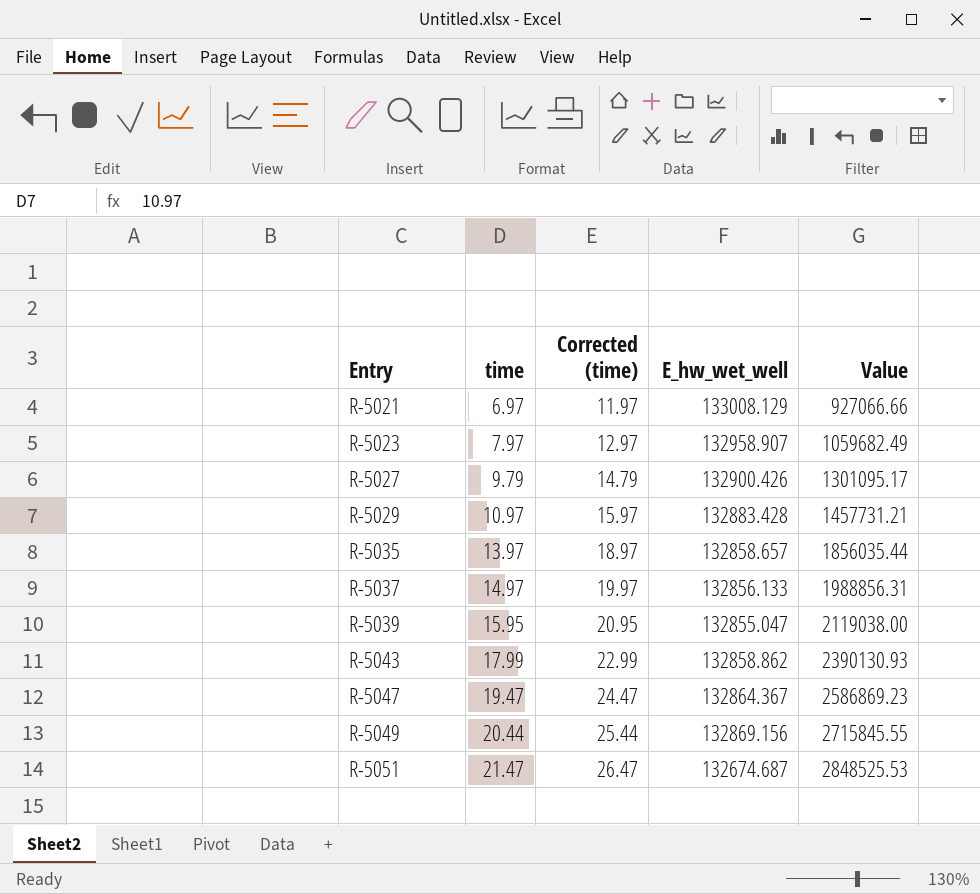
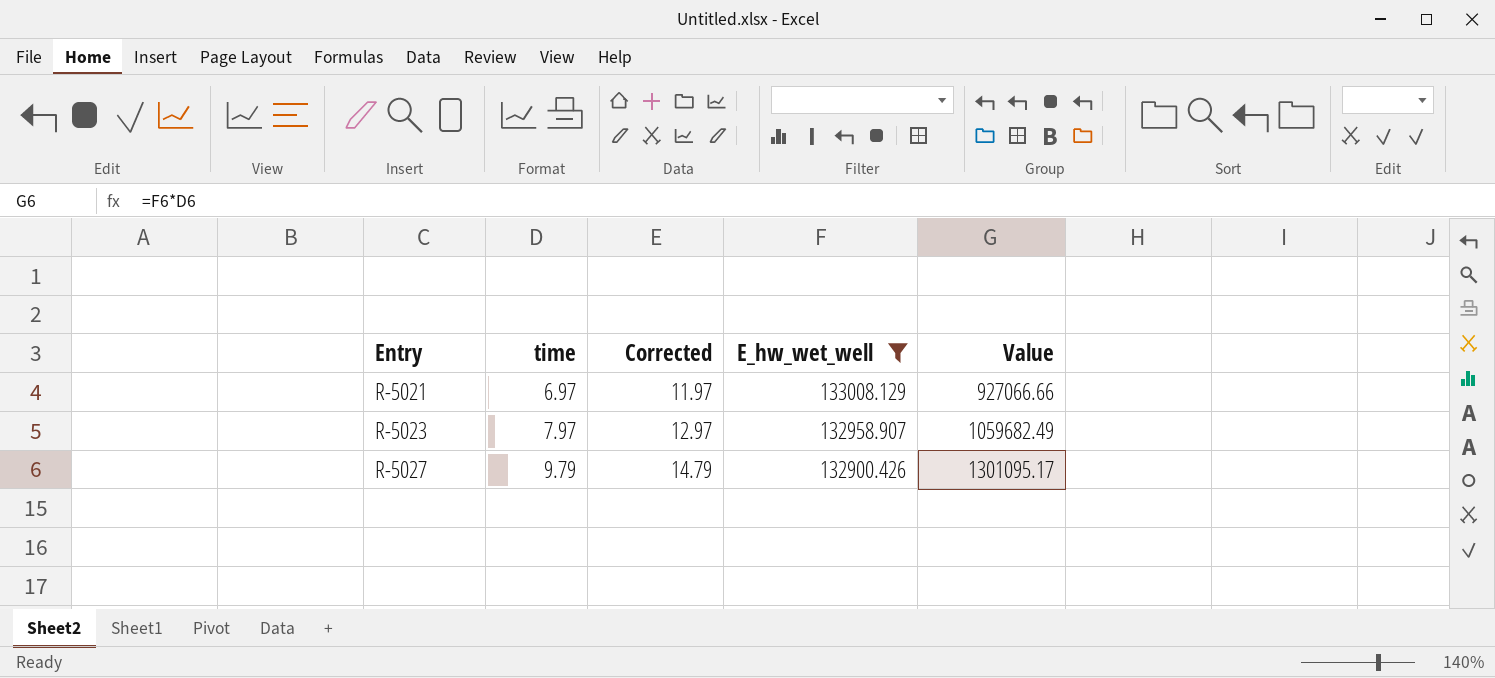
filter: none -> E_hw_wet_well >= 132900.426
column name: Corrected (time) -> Corrected

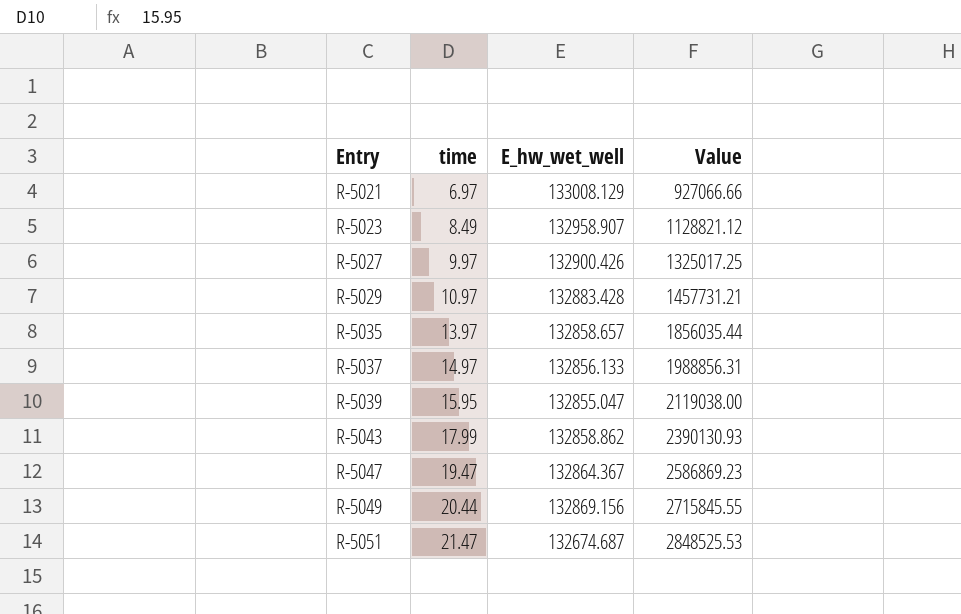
filter: E_hw_wet_well >= 132900.426 -> none
column Corrected | formula: [time] + 5 -> none
R-5023 | time: 7.97 -> 8.49
R-5023 | Value: 1059682.49 -> 1128821.12
R-5027 | time: 9.79 -> 9.97
R-5027 | Value: 1301095.17 -> 1325017.25

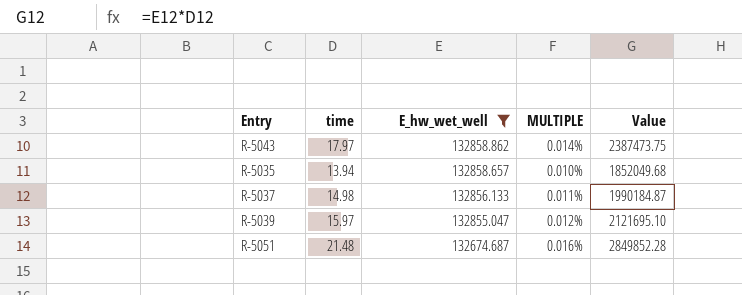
filter: none -> E_hw_wet_well <= 132858.862
row order: Entry ascending -> E_hw_wet_well descending
column MULTIPLE | formula: none -> [time] / [E_hw_wet_well]
R-5043 | time: 17.99 -> 17.97
R-5043 | Value: 2390130.93 -> 2387473.75
R-5035 | time: 13.97 -> 13.94
R-5035 | Value: 1856035.44 -> 1852049.68
R-5037 | time: 14.97 -> 14.98
R-5037 | Value: 1988856.31 -> 1990184.87
R-5039 | time: 15.95 -> 15.97
R-5039 | Value: 2119038.00 -> 2121695.10
R-5051 | time: 21.47 -> 21.48
R-5051 | Value: 2848525.53 -> 2849852.28

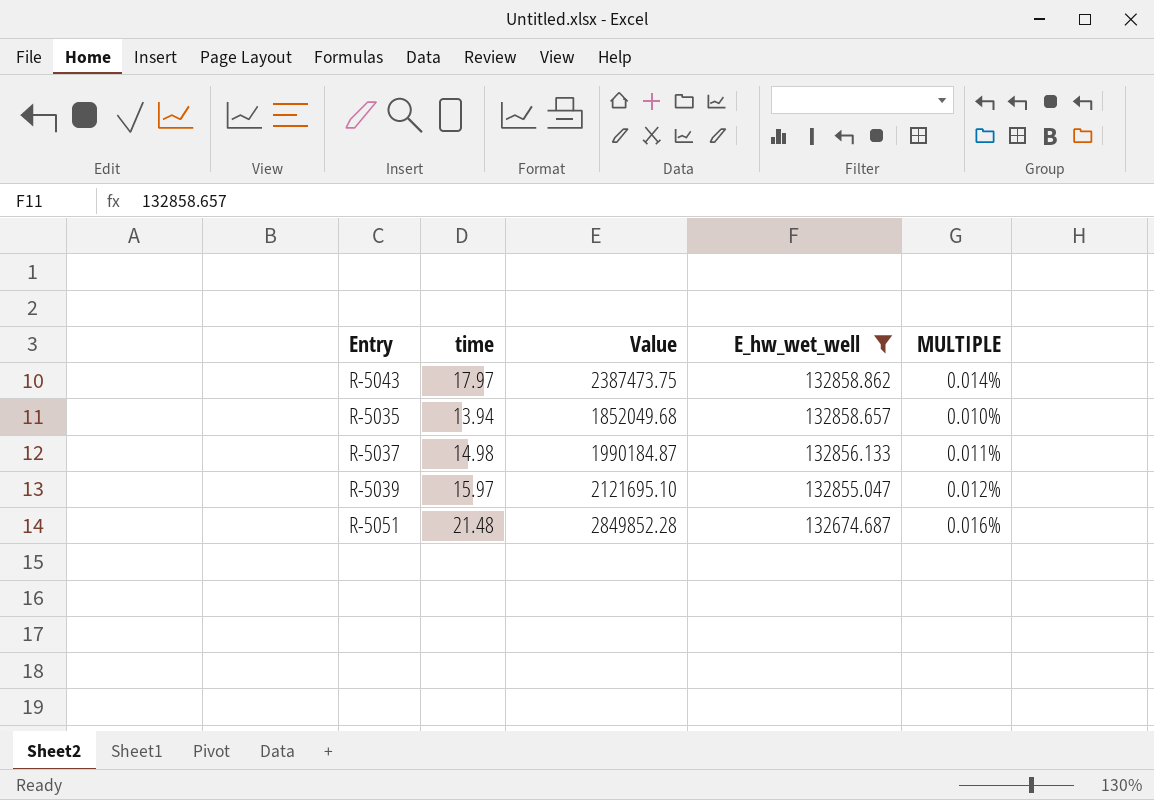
column Value | position: 5 -> 3

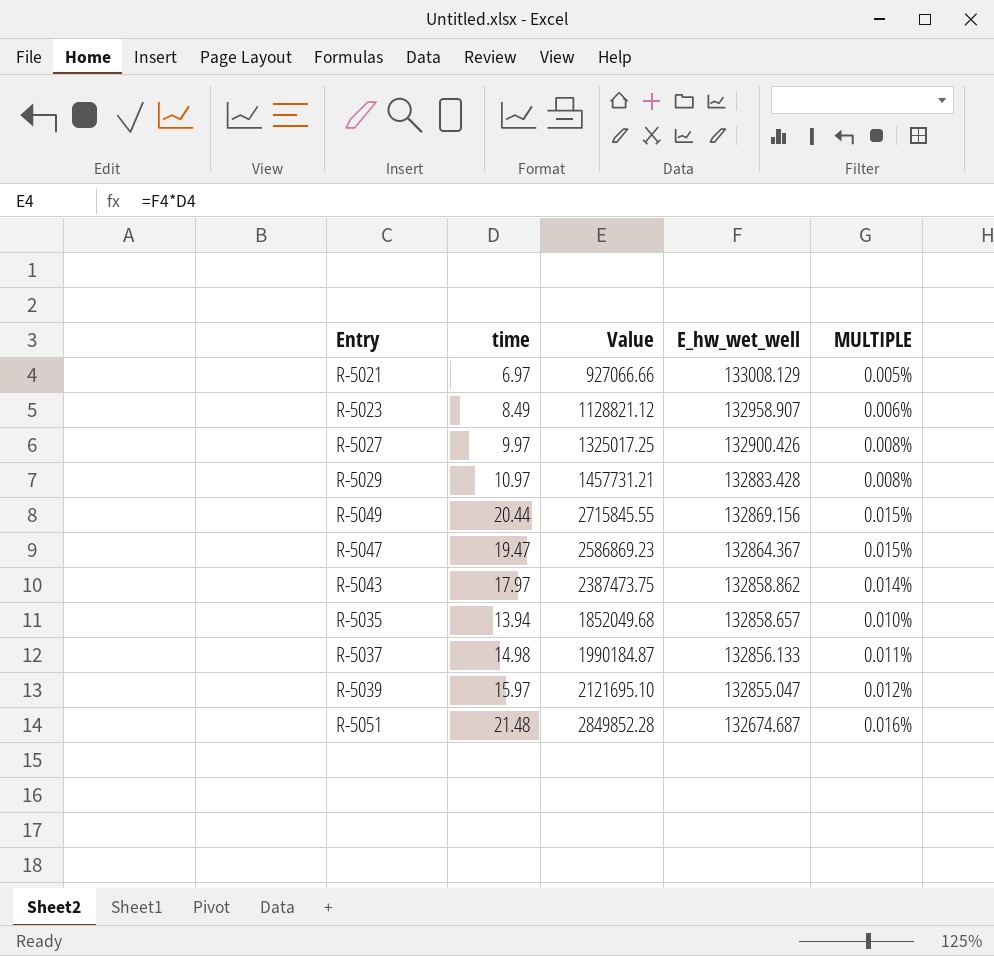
filter: E_hw_wet_well <= 132858.862 -> none

